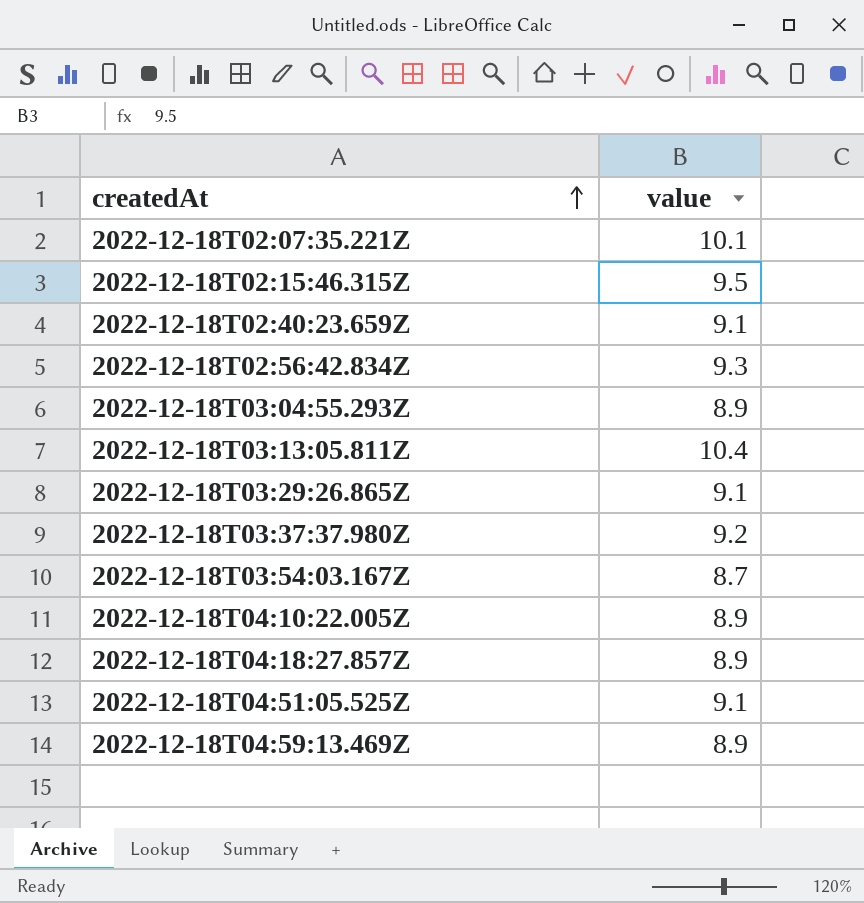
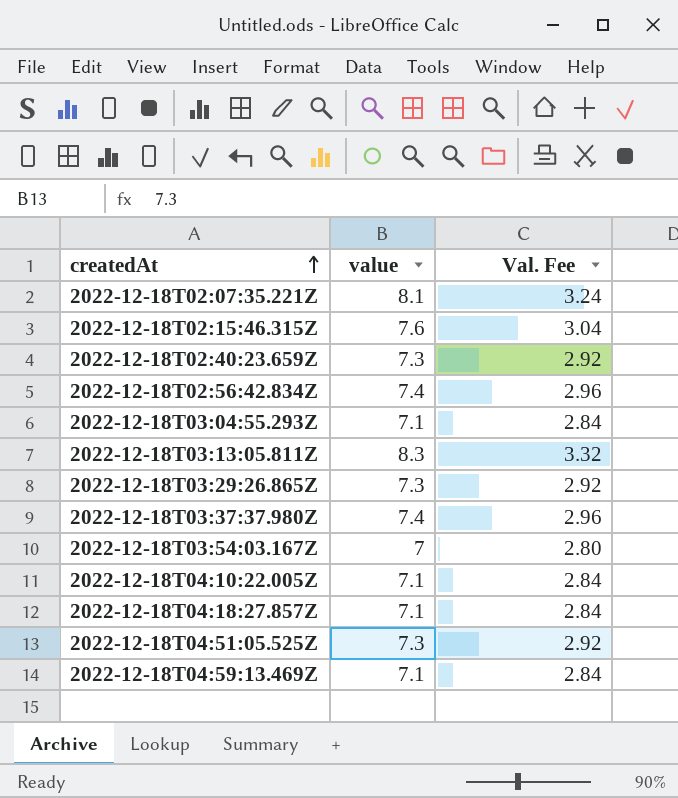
column Val. Fee | formula: none -> [value] * 0.4
2022-12-18T02:07:35.221Z | value: 10.1 -> 8.1
2022-12-18T02:15:46.315Z | value: 9.5 -> 7.6
2022-12-18T02:40:23.659Z | value: 9.1 -> 7.3
2022-12-18T02:56:42.834Z | value: 9.3 -> 7.4
2022-12-18T03:04:55.293Z | value: 8.9 -> 7.1
2022-12-18T03:13:05.811Z | value: 10.4 -> 8.3
2022-12-18T03:29:26.865Z | value: 9.1 -> 7.3
2022-12-18T03:37:37.980Z | value: 9.2 -> 7.4
2022-12-18T03:54:03.167Z | value: 8.7 -> 7
2022-12-18T04:10:22.005Z | value: 8.9 -> 7.1
2022-12-18T04:18:27.857Z | value: 8.9 -> 7.1
2022-12-18T04:51:05.525Z | value: 9.1 -> 7.3
2022-12-18T04:59:13.469Z | value: 8.9 -> 7.1

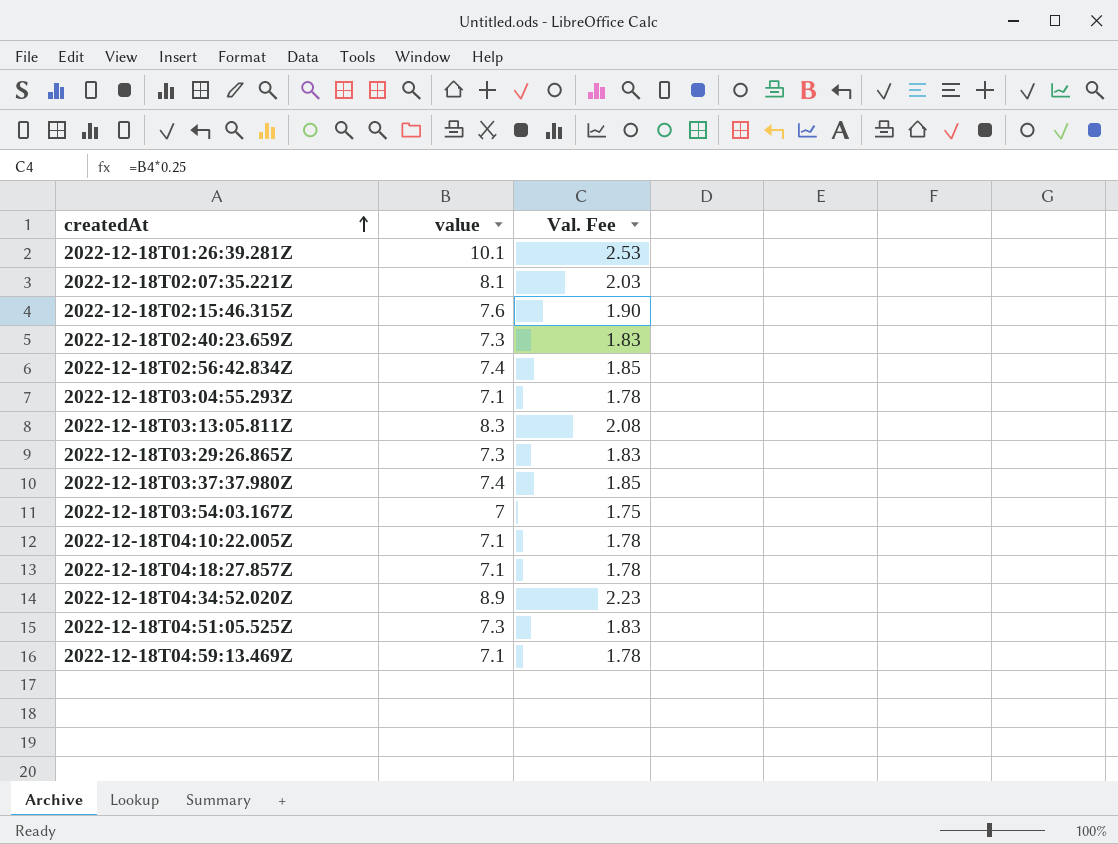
column Val. Fee | formula: [value] * 0.4 -> [value] * 0.25
row 2022-12-18T01:26:39.281Z: none -> 10.1 | 2.53
row 2022-12-18T04:34:52.020Z: none -> 8.9 | 2.23

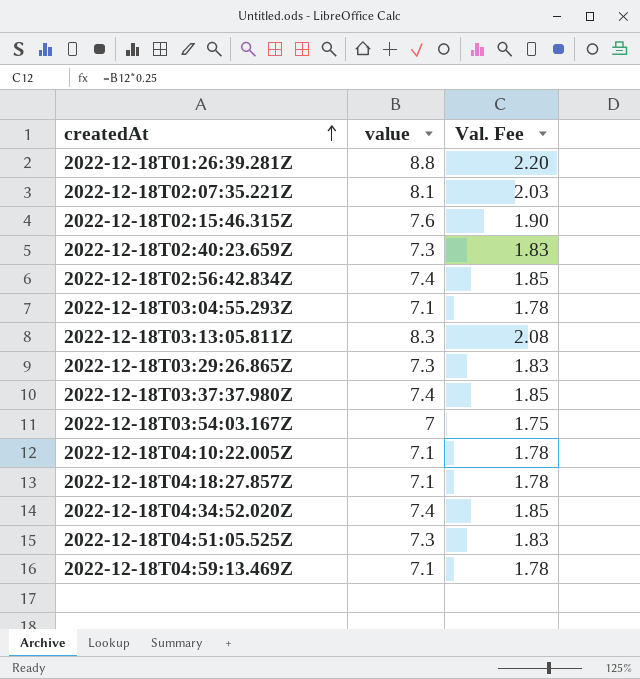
2022-12-18T01:26:39.281Z | value: 10.1 -> 8.8
2022-12-18T01:26:39.281Z | Val. Fee: 2.53 -> 2.20
2022-12-18T04:34:52.020Z | value: 8.9 -> 7.4
2022-12-18T04:34:52.020Z | Val. Fee: 2.23 -> 1.85

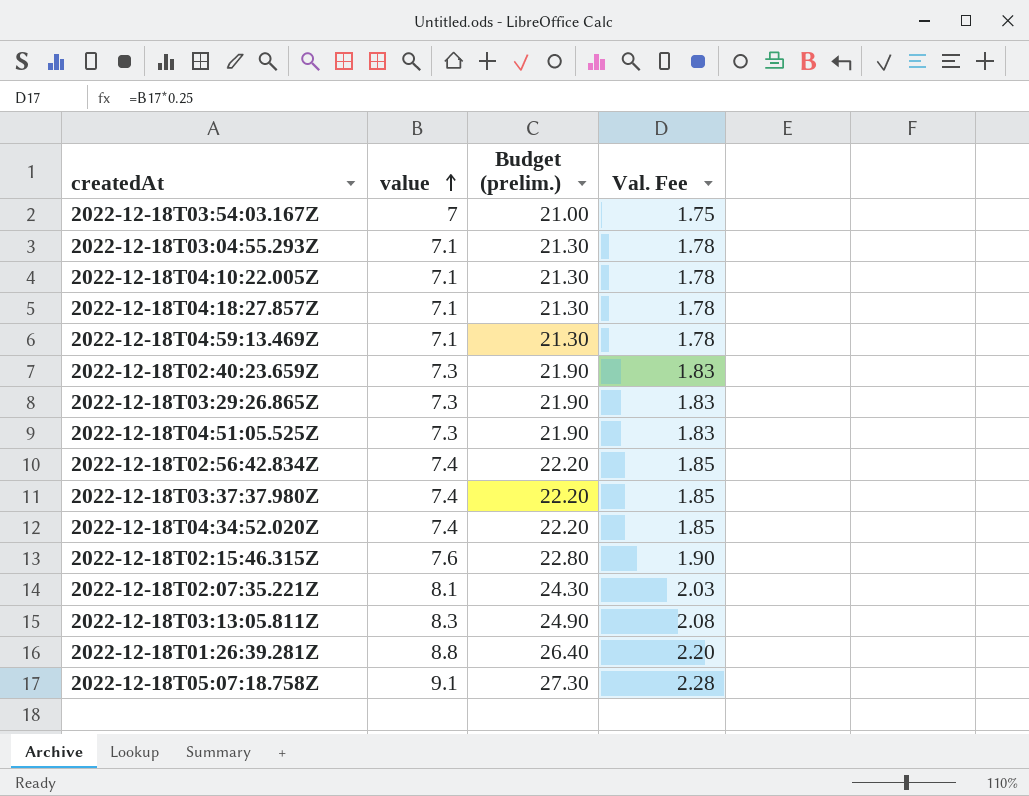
row order: createdAt ascending -> value ascending
column Budget (prelim.) | formula: none -> [value] * 3
row 2022-12-18T05:07:18.758Z: none -> 9.1 | 27.30 | 2.28

